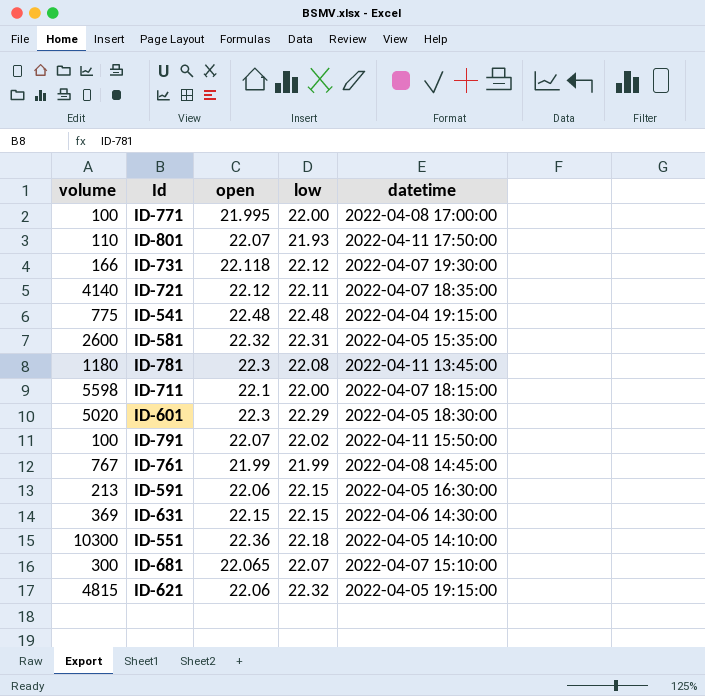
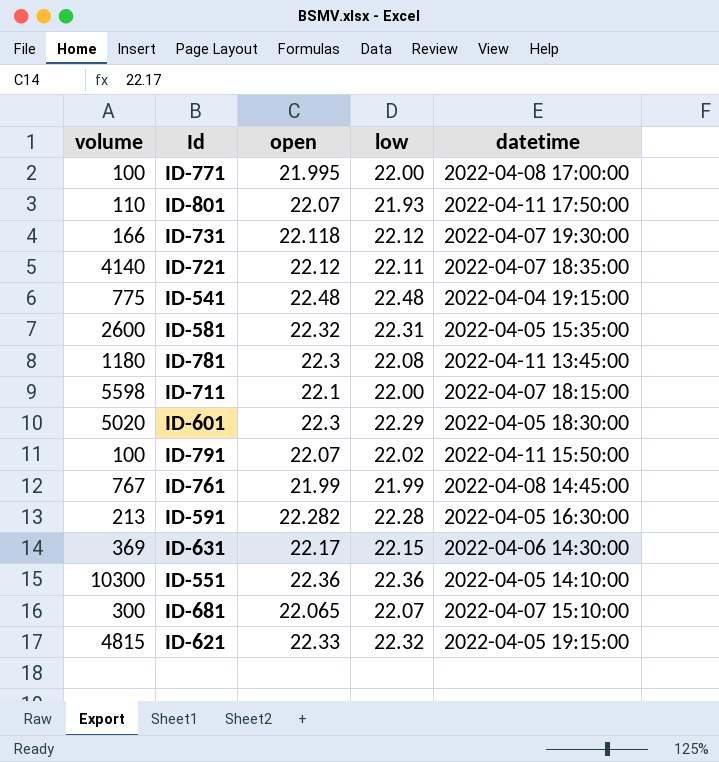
ID-591 | open: 22.06 -> 22.282
ID-591 | low: 22.15 -> 22.28
ID-631 | open: 22.15 -> 22.17
ID-551 | low: 22.18 -> 22.36
ID-621 | open: 22.06 -> 22.33

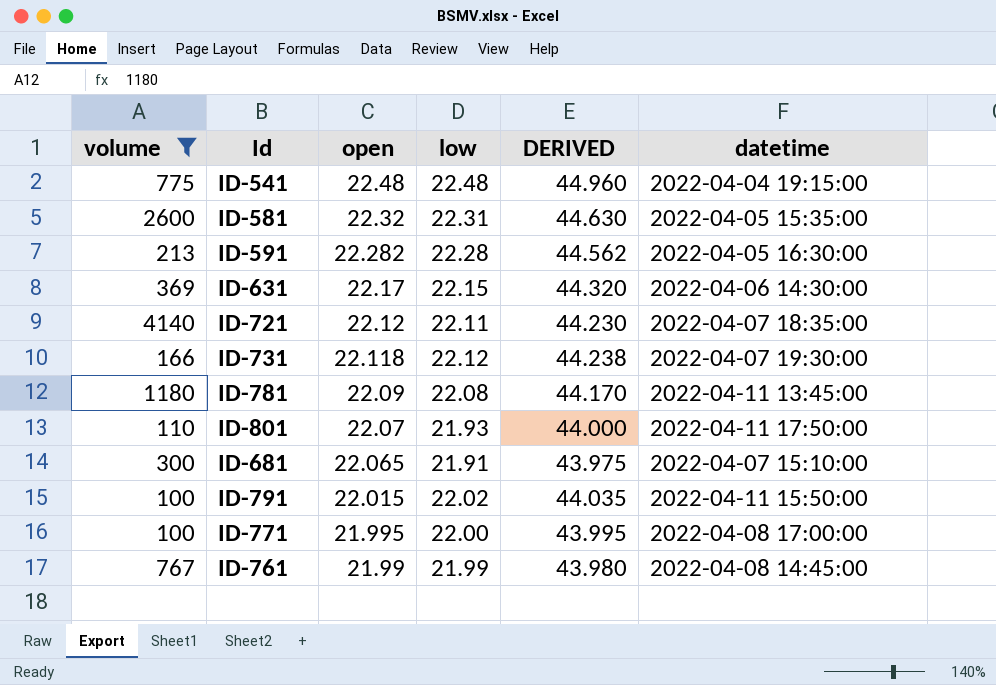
filter: none -> volume <= 4140
row order: none -> open descending
column DERIVED | formula: none -> [open] + [low]
ID-781 | open: 22.3 -> 22.09
ID-681 | low: 22.07 -> 21.91
ID-791 | open: 22.07 -> 22.015

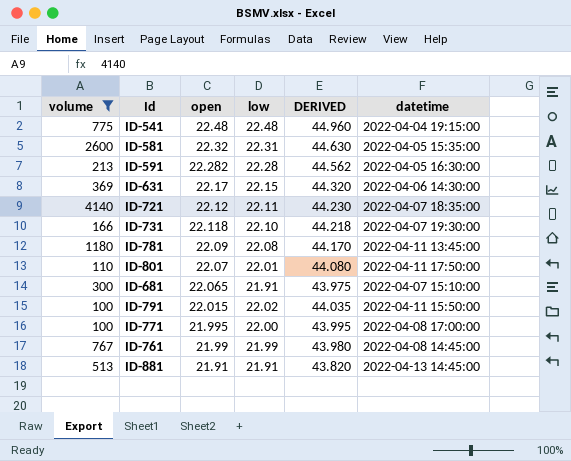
ID-731 | low: 22.12 -> 22.10
ID-731 | DERIVED: 44.238 -> 44.218
ID-801 | low: 21.93 -> 22.01
ID-801 | DERIVED: 44.000 -> 44.080
row ID-881: none -> 513 | 21.91 | 21.91 | 43.820 | 2022-04-13 14:45:00

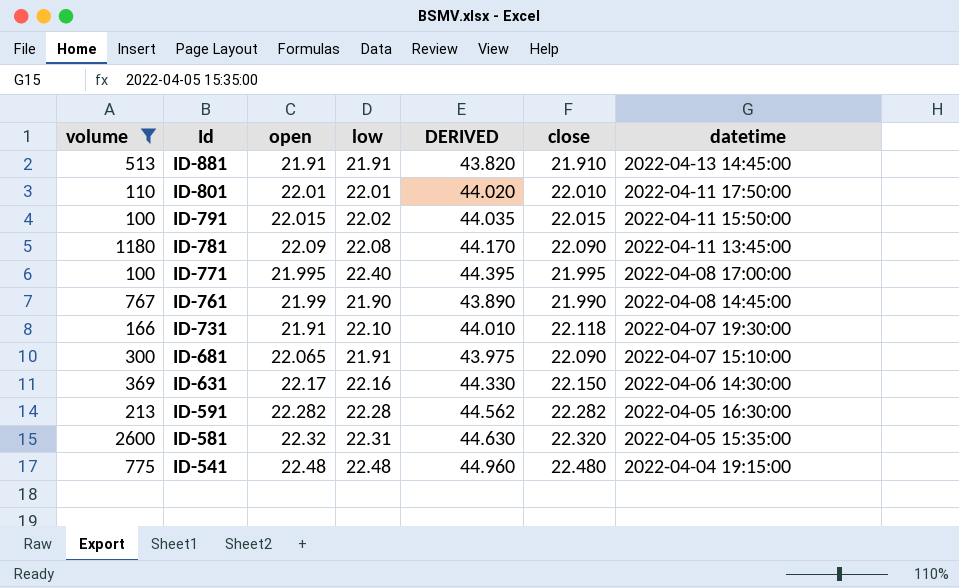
row order: open descending -> Id descending
column close | position: none -> 6
row ID-721: 4140 | 22.12 | 22.11 | 44.230 | 2022-04-07 18:35:00 -> none
ID-801 | open: 22.07 -> 22.01
ID-801 | DERIVED: 44.080 -> 44.020
ID-771 | low: 22.00 -> 22.40
ID-771 | DERIVED: 43.995 -> 44.395
ID-761 | low: 21.99 -> 21.90
ID-761 | DERIVED: 43.980 -> 43.890
ID-731 | open: 22.118 -> 21.91
ID-731 | DERIVED: 44.218 -> 44.010
ID-631 | low: 22.15 -> 22.16
ID-631 | DERIVED: 44.320 -> 44.330

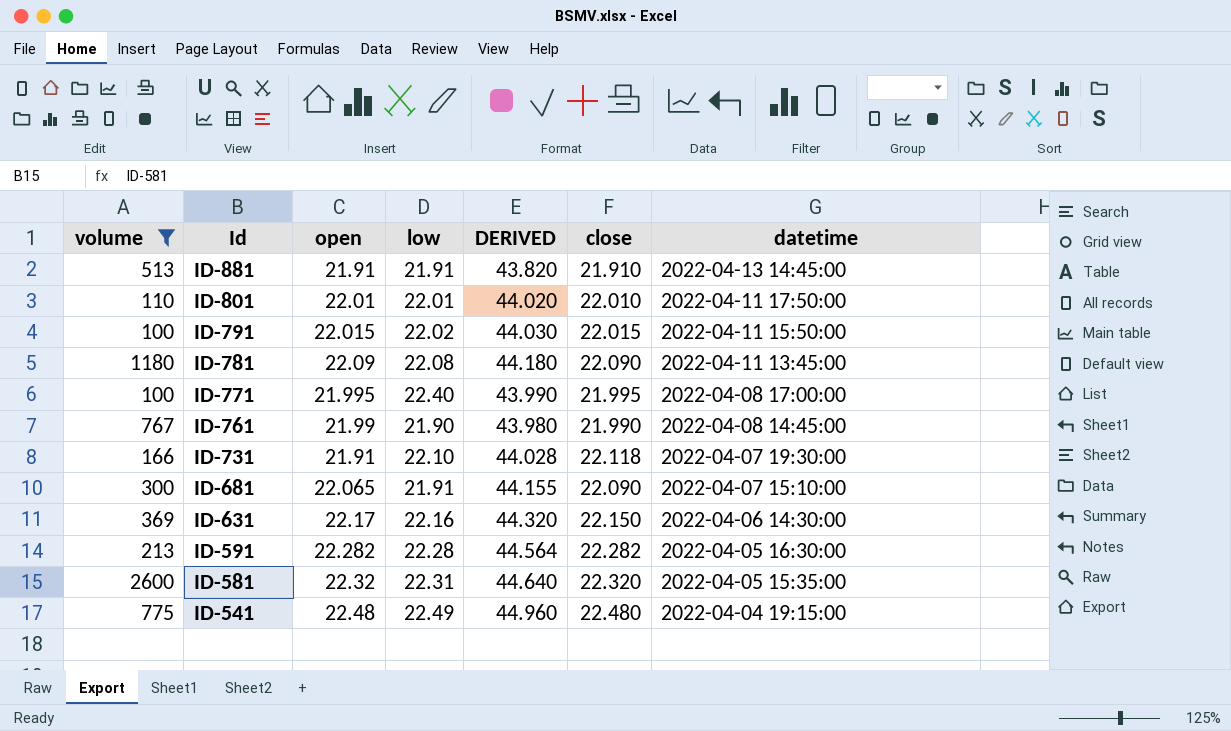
column DERIVED | formula: [open] + [low] -> [open] + [close]
ID-541 | low: 22.48 -> 22.49

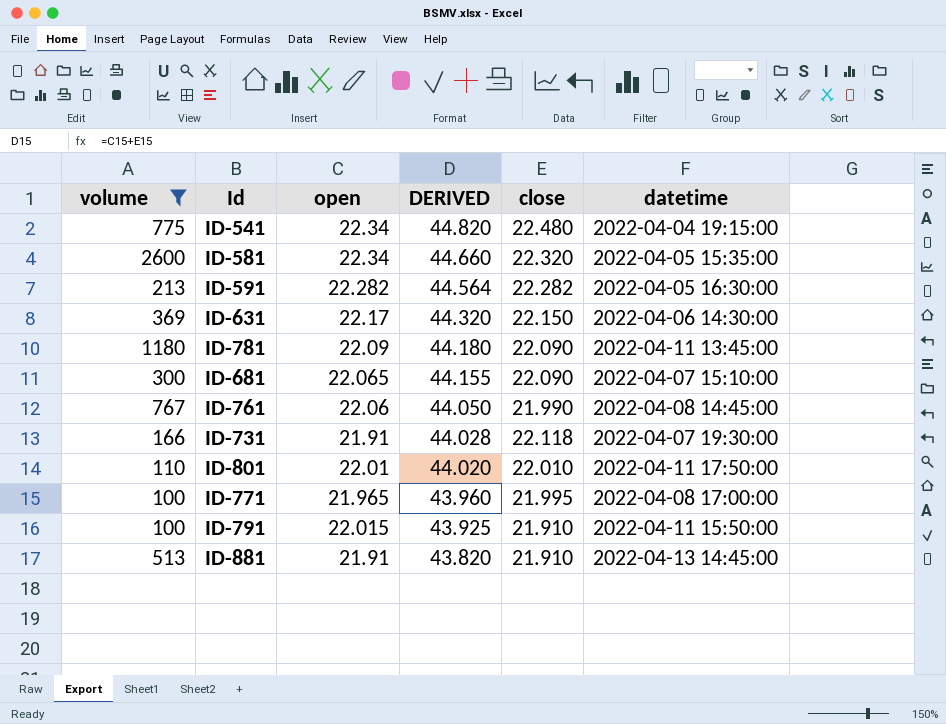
row order: Id descending -> DERIVED descending
column low | position: 4 -> none
ID-541 | open: 22.48 -> 22.34
ID-541 | DERIVED: 44.960 -> 44.820
ID-581 | open: 22.32 -> 22.34
ID-581 | DERIVED: 44.640 -> 44.660
ID-761 | open: 21.99 -> 22.06
ID-761 | DERIVED: 43.980 -> 44.050
ID-771 | open: 21.995 -> 21.965
ID-771 | DERIVED: 43.990 -> 43.960
ID-791 | DERIVED: 44.030 -> 43.925
ID-791 | close: 22.015 -> 21.910

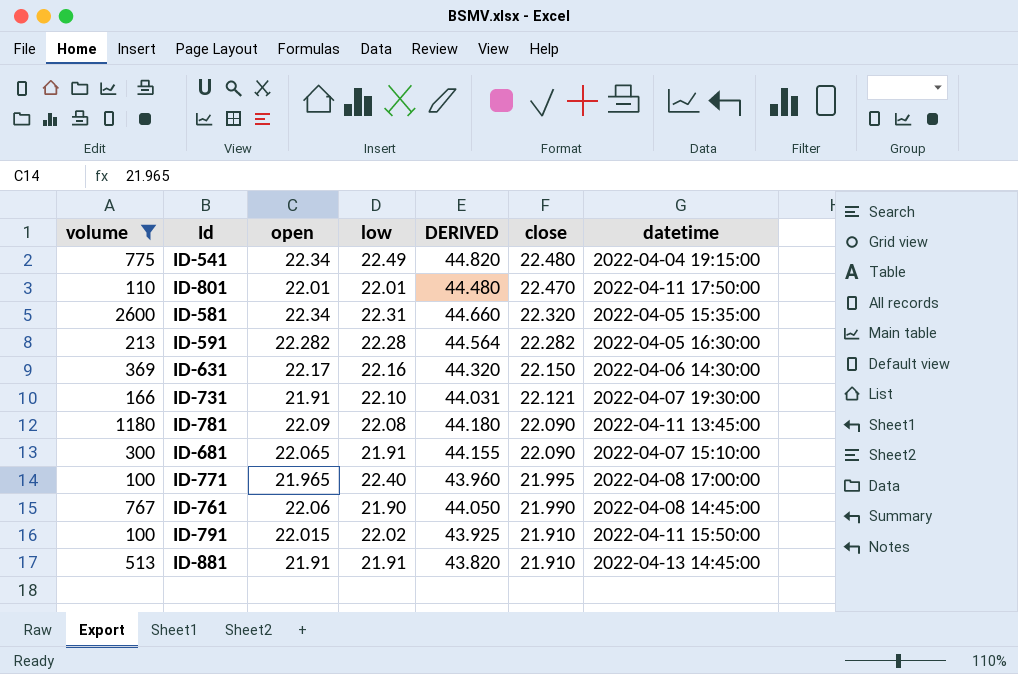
row order: DERIVED descending -> close descending
column low | position: none -> 4
ID-801 | DERIVED: 44.020 -> 44.480
ID-801 | close: 22.010 -> 22.470
ID-731 | DERIVED: 44.028 -> 44.031
ID-731 | close: 22.118 -> 22.121

